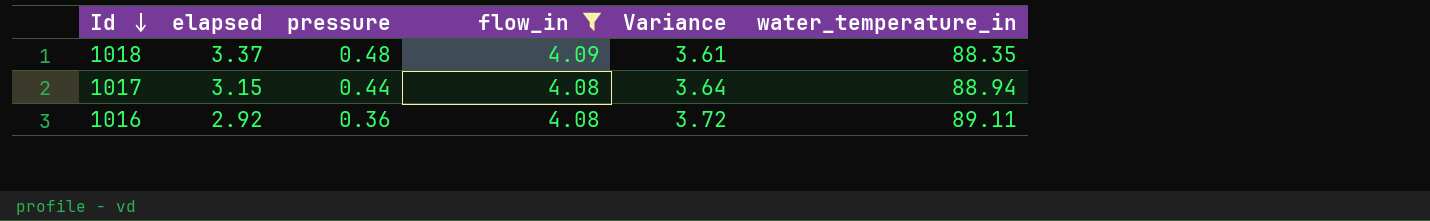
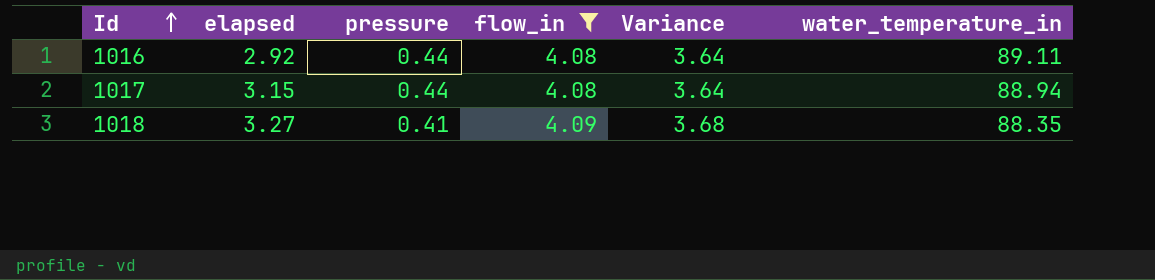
row order: Id descending -> Id ascending
1016 | pressure: 0.36 -> 0.44
1016 | Variance: 3.72 -> 3.64
1018 | elapsed: 3.37 -> 3.27
1018 | pressure: 0.48 -> 0.41
1018 | Variance: 3.61 -> 3.68

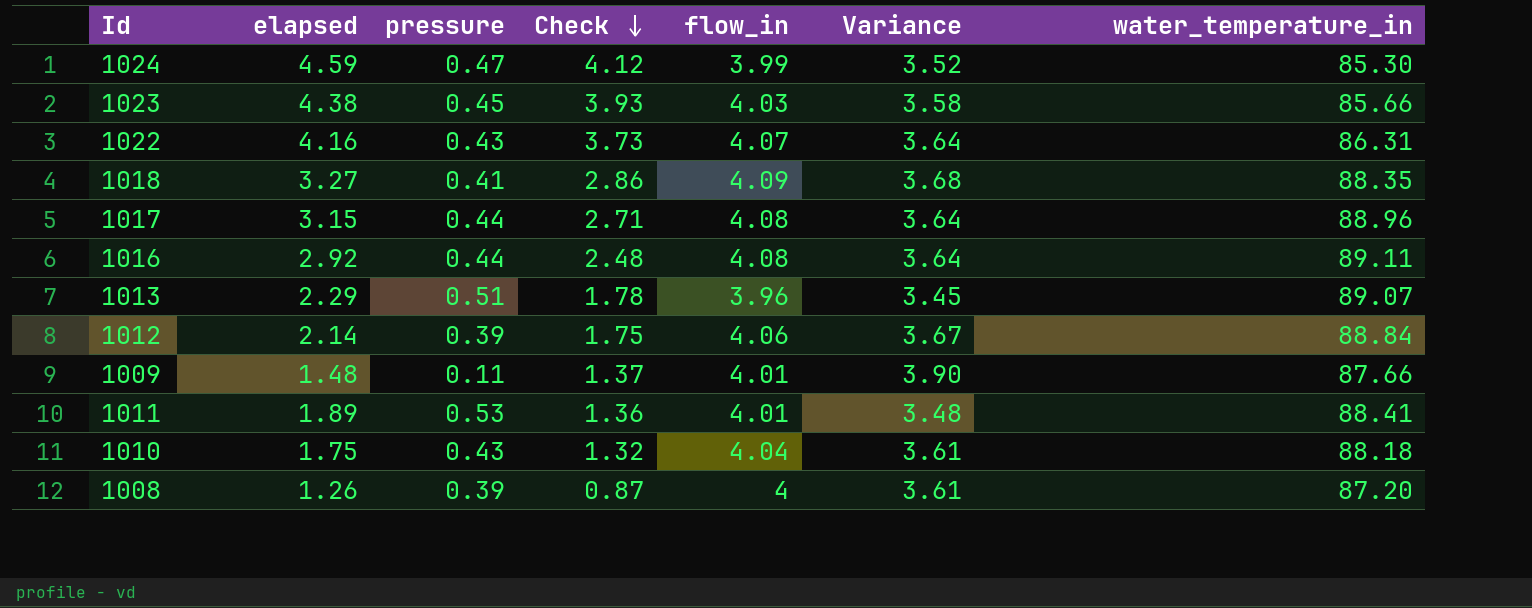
filter: flow_in >= 4.08 -> none
row order: Id ascending -> Check descending
column Check | formula: none -> [elapsed] - [pressure]
1017 | water_temperature_in: 88.94 -> 88.96

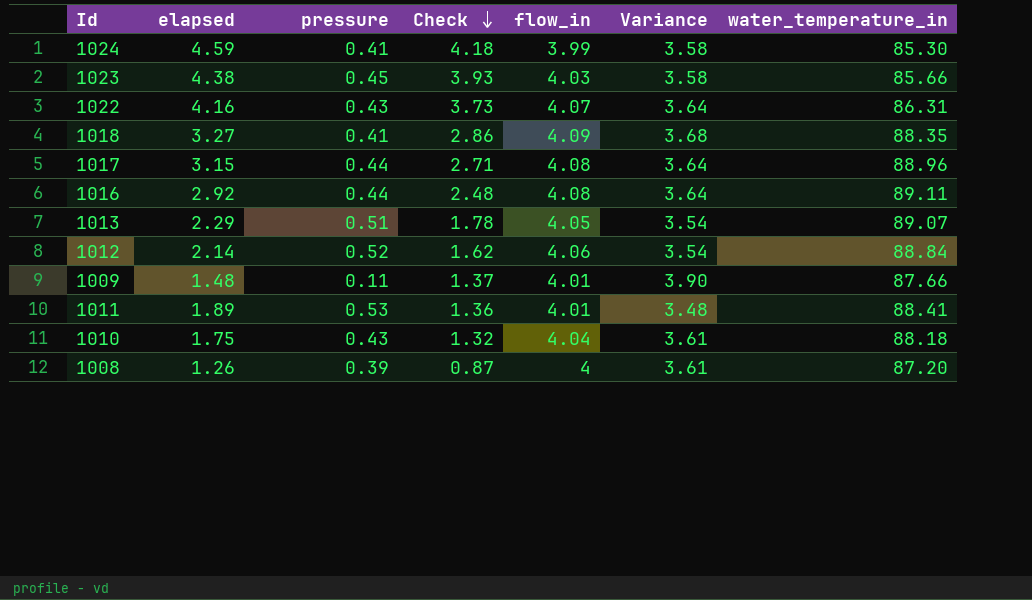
1024 | pressure: 0.47 -> 0.41
1024 | Check: 4.12 -> 4.18
1024 | Variance: 3.52 -> 3.58
1013 | flow_in: 3.96 -> 4.05
1013 | Variance: 3.45 -> 3.54
1012 | pressure: 0.39 -> 0.52
1012 | Check: 1.75 -> 1.62
1012 | Variance: 3.67 -> 3.54

